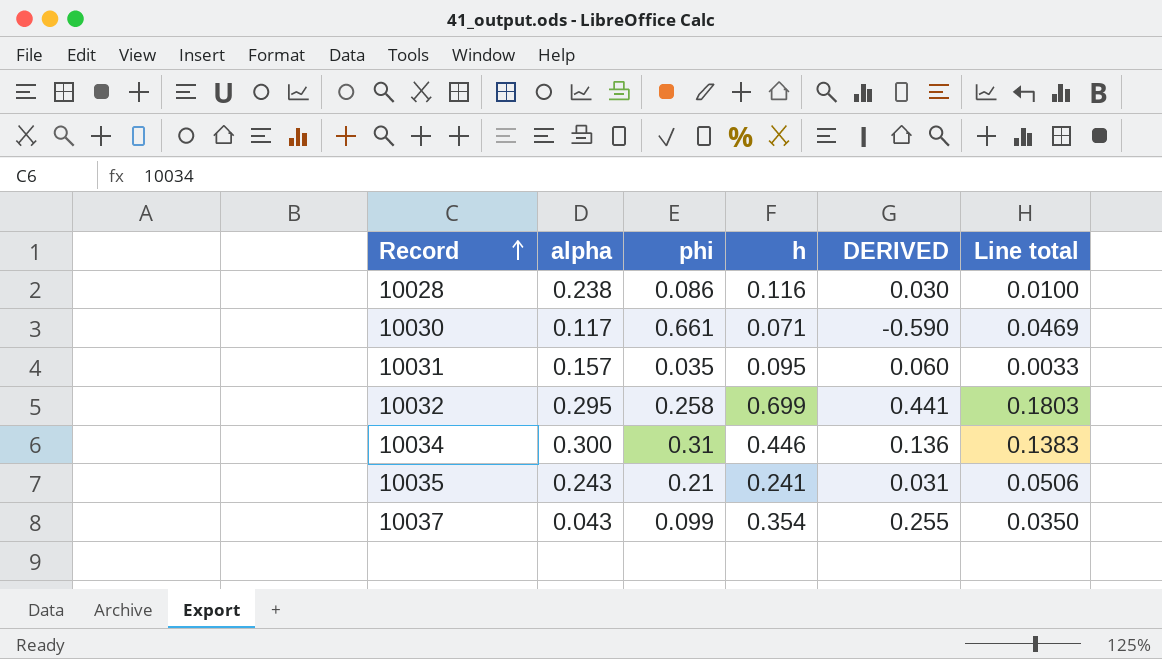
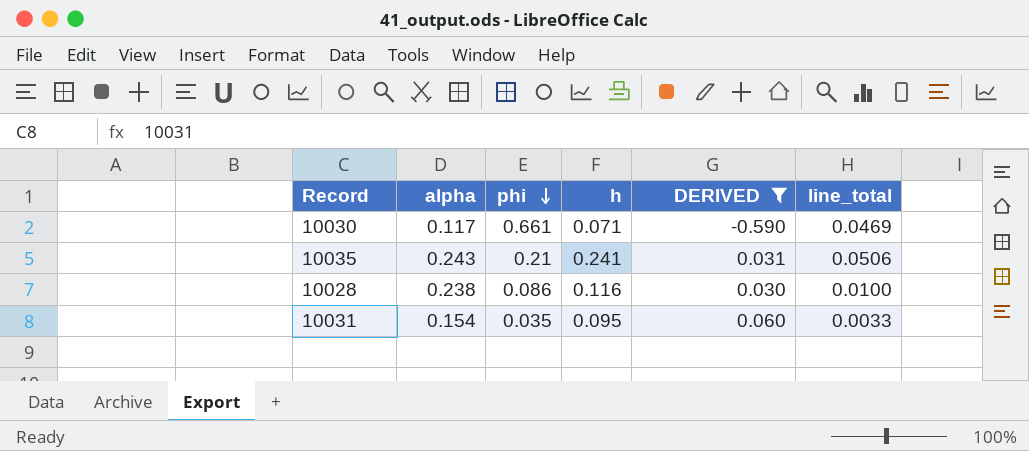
filter: none -> DERIVED <= 0.060
row order: Record ascending -> phi descending
column name: Line total -> line_total
10031 | alpha: 0.157 -> 0.154

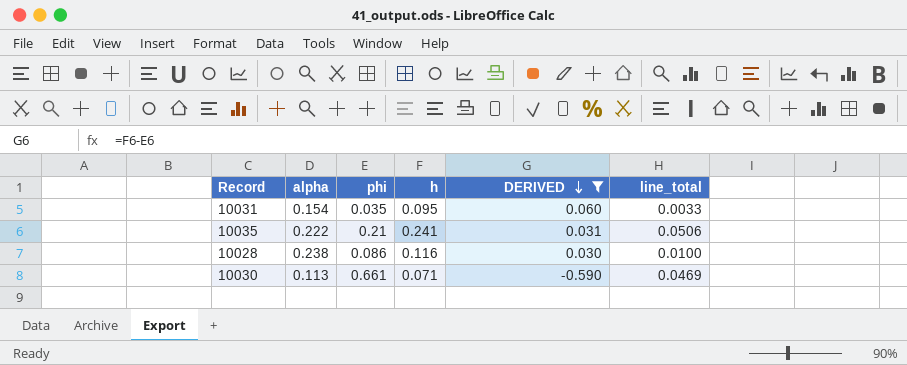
row order: phi descending -> DERIVED descending
10035 | alpha: 0.243 -> 0.222
10030 | alpha: 0.117 -> 0.113

